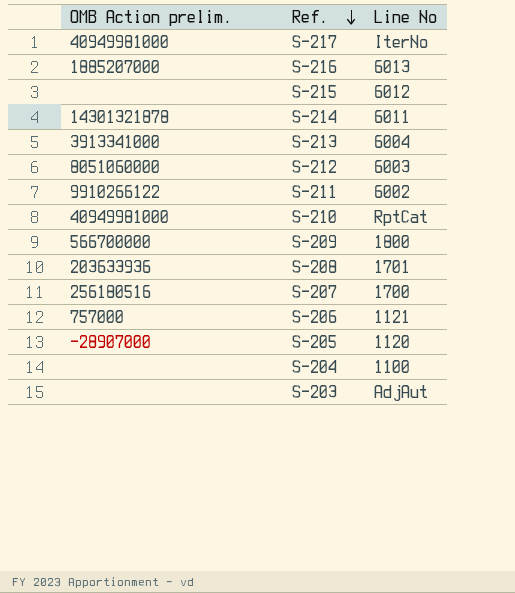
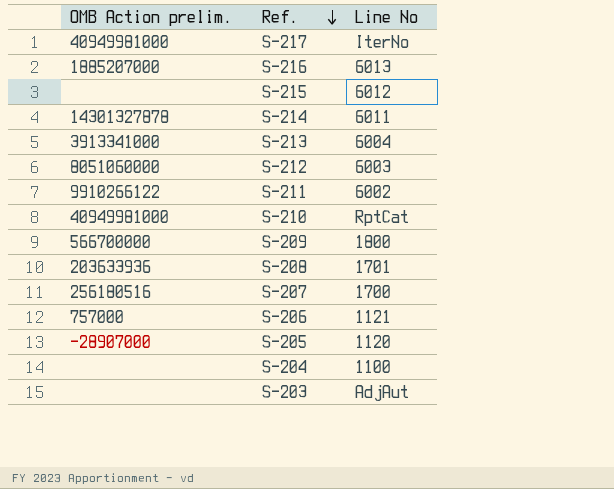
S-214 | OMB Action prelim.: 14301321878 -> 14301327878

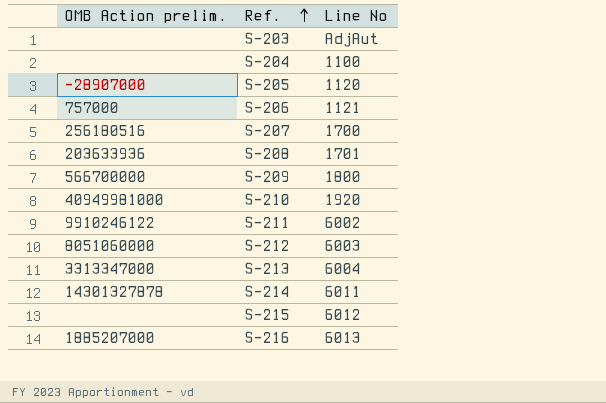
row order: Ref. descending -> Ref. ascending
row S-217: 40949981000 | IterNo -> none
S-210 | Line No: RptCat -> 1920
S-211 | OMB Action prelim.: 9910266122 -> 9910246122
S-213 | OMB Action prelim.: 3913341000 -> 3313347000

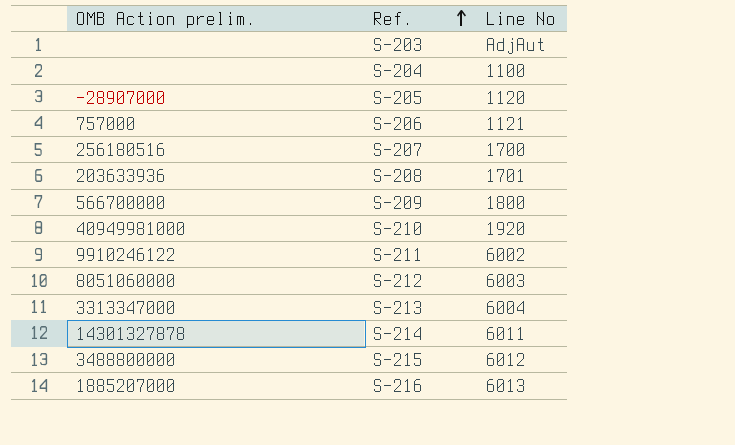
S-215 | OMB Action prelim.: none -> 3488800000

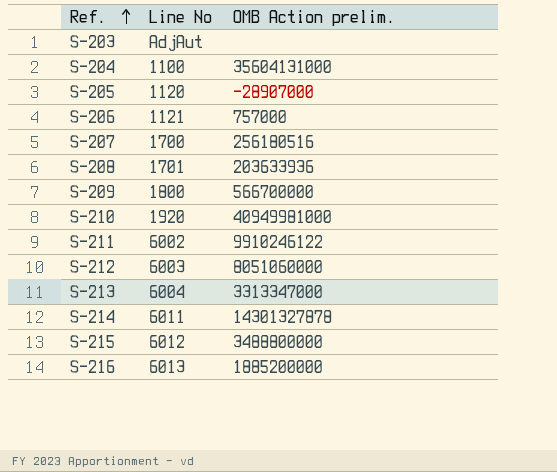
column OMB Action prelim. | position: 1 -> 3
S-204 | OMB Action prelim.: none -> 35604131000
S-216 | OMB Action prelim.: 1885207000 -> 1885200000

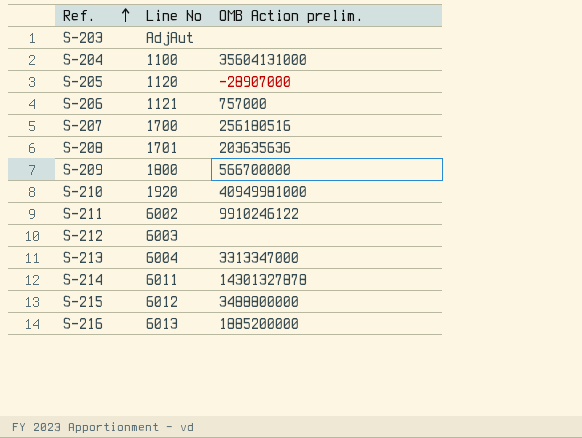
S-208 | OMB Action prelim.: 203633936 -> 203635636
S-212 | OMB Action prelim.: 8051060000 -> none

